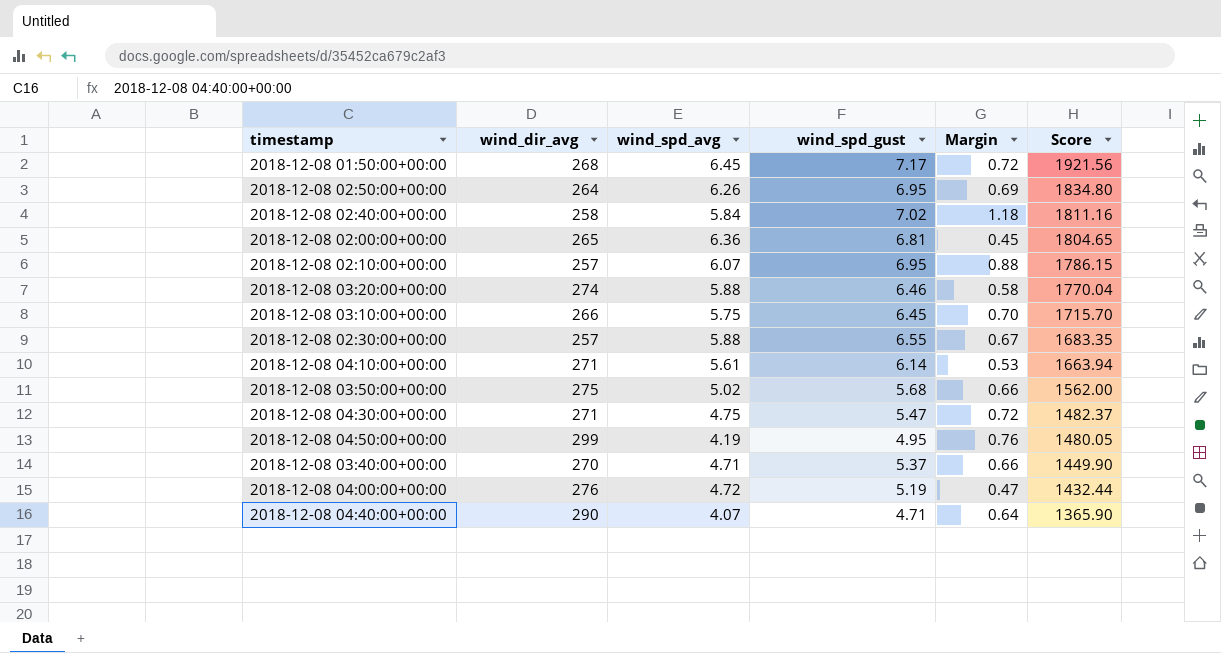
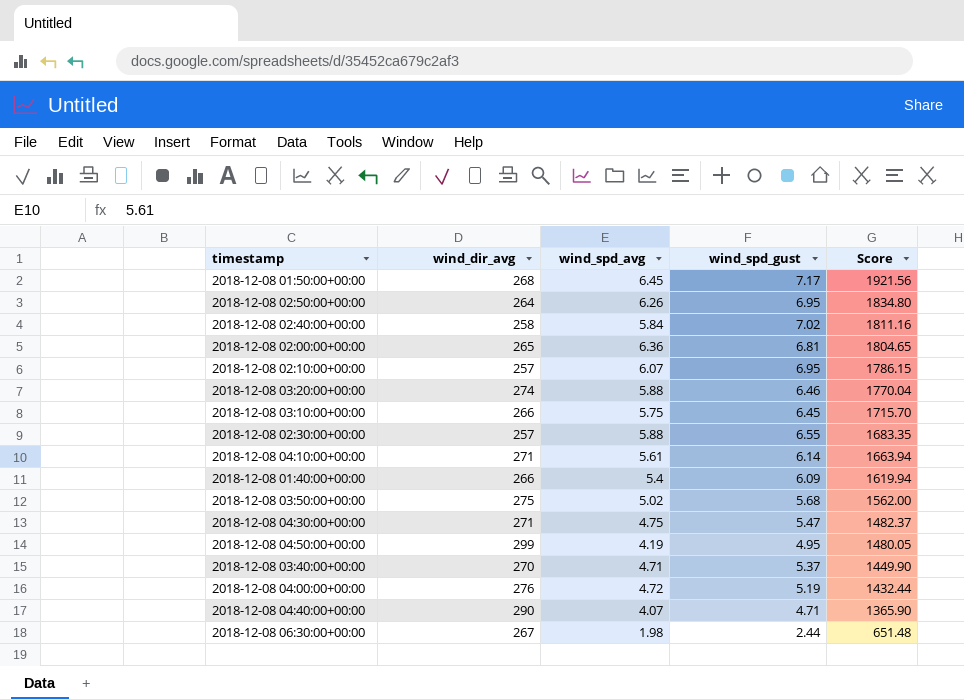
column Margin | formula: [wind_spd_gust] - [wind_spd_avg] -> none
row 2018-12-08 01:40:00+00:00: none -> 266 | 5.4 | 6.09 | 1619.94
row 2018-12-08 06:30:00+00:00: none -> 267 | 1.98 | 2.44 | 651.48

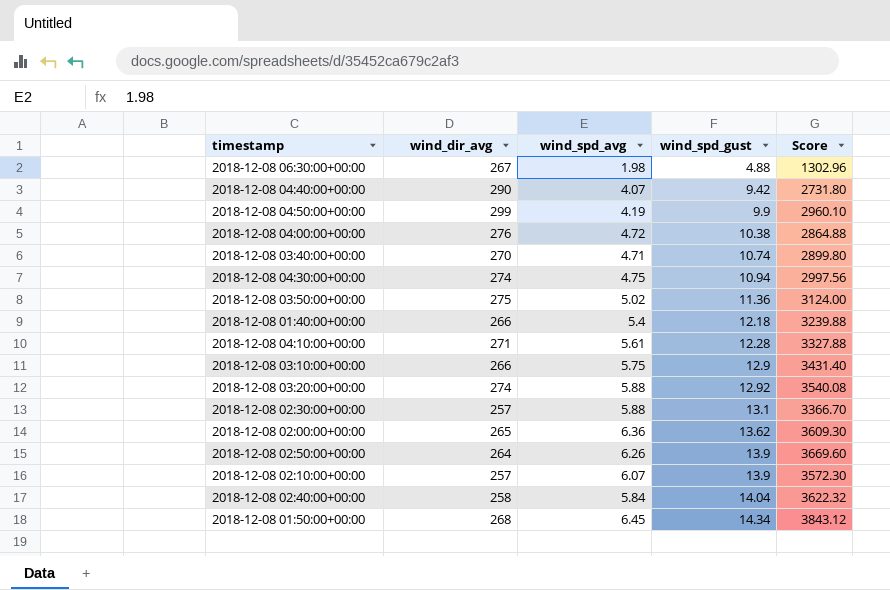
row order: Score descending -> wind_spd_gust ascending
2018-12-08 06:30:00+00:00 | wind_spd_gust: 2.44 -> 4.88
2018-12-08 06:30:00+00:00 | Score: 651.48 -> 1302.96
2018-12-08 04:40:00+00:00 | wind_spd_gust: 4.71 -> 9.42
2018-12-08 04:40:00+00:00 | Score: 1365.90 -> 2731.80
2018-12-08 04:50:00+00:00 | wind_spd_gust: 4.95 -> 9.9
2018-12-08 04:50:00+00:00 | Score: 1480.05 -> 2960.10
2018-12-08 04:00:00+00:00 | wind_spd_gust: 5.19 -> 10.38
2018-12-08 04:00:00+00:00 | Score: 1432.44 -> 2864.88
2018-12-08 03:40:00+00:00 | wind_spd_gust: 5.37 -> 10.74
2018-12-08 03:40:00+00:00 | Score: 1449.90 -> 2899.80
2018-12-08 04:30:00+00:00 | wind_dir_avg: 271 -> 274
2018-12-08 04:30:00+00:00 | wind_spd_gust: 5.47 -> 10.94
2018-12-08 04:30:00+00:00 | Score: 1482.37 -> 2997.56
2018-12-08 03:50:00+00:00 | wind_spd_gust: 5.68 -> 11.36
2018-12-08 03:50:00+00:00 | Score: 1562.00 -> 3124.00
2018-12-08 01:40:00+00:00 | wind_spd_gust: 6.09 -> 12.18
2018-12-08 01:40:00+00:00 | Score: 1619.94 -> 3239.88
2018-12-08 04:10:00+00:00 | wind_spd_gust: 6.14 -> 12.28
2018-12-08 04:10:00+00:00 | Score: 1663.94 -> 3327.88
2018-12-08 03:10:00+00:00 | wind_spd_gust: 6.45 -> 12.9
2018-12-08 03:10:00+00:00 | Score: 1715.70 -> 3431.40
2018-12-08 03:20:00+00:00 | wind_spd_gust: 6.46 -> 12.92
2018-12-08 03:20:00+00:00 | Score: 1770.04 -> 3540.08
2018-12-08 02:30:00+00:00 | wind_spd_gust: 6.55 -> 13.1
2018-12-08 02:30:00+00:00 | Score: 1683.35 -> 3366.70
2018-12-08 02:00:00+00:00 | wind_spd_gust: 6.81 -> 13.62
2018-12-08 02:00:00+00:00 | Score: 1804.65 -> 3609.30
2018-12-08 02:50:00+00:00 | wind_spd_gust: 6.95 -> 13.9
2018-12-08 02:50:00+00:00 | Score: 1834.80 -> 3669.60
2018-12-08 02:10:00+00:00 | wind_spd_gust: 6.95 -> 13.9
2018-12-08 02:10:00+00:00 | Score: 1786.15 -> 3572.30
2018-12-08 02:40:00+00:00 | wind_spd_gust: 7.02 -> 14.04
2018-12-08 02:40:00+00:00 | Score: 1811.16 -> 3622.32
2018-12-08 01:50:00+00:00 | wind_spd_gust: 7.17 -> 14.34
2018-12-08 01:50:00+00:00 | Score: 1921.56 -> 3843.12

